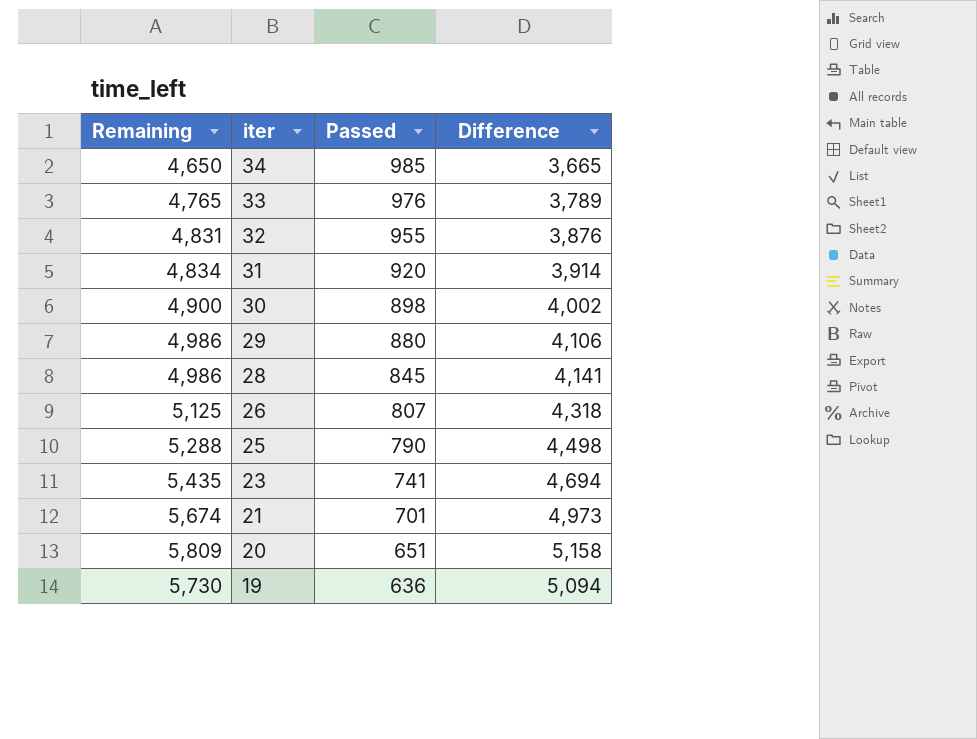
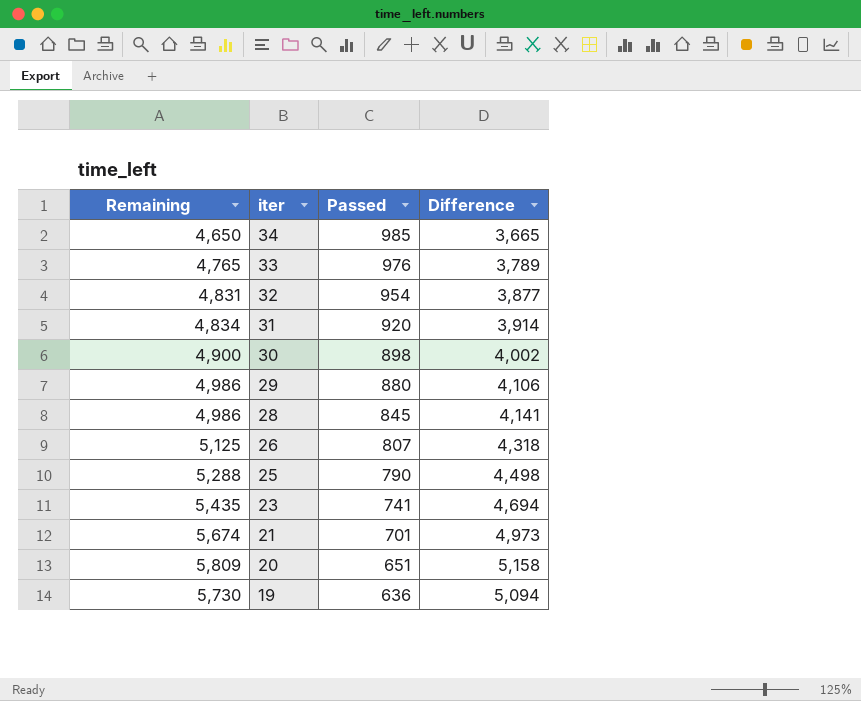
32 | Passed: 955 -> 954
32 | Difference: 3,876 -> 3,877

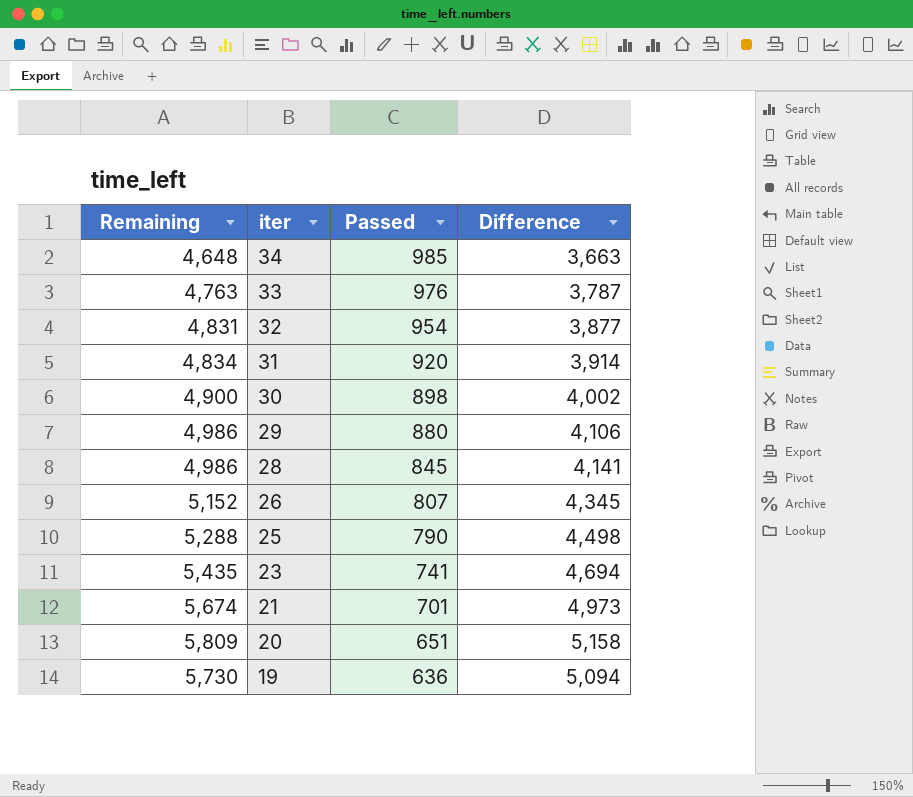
34 | Remaining: 4,650 -> 4,648
34 | Difference: 3,665 -> 3,663
33 | Remaining: 4,765 -> 4,763
33 | Difference: 3,789 -> 3,787
26 | Remaining: 5,125 -> 5,152
26 | Difference: 4,318 -> 4,345

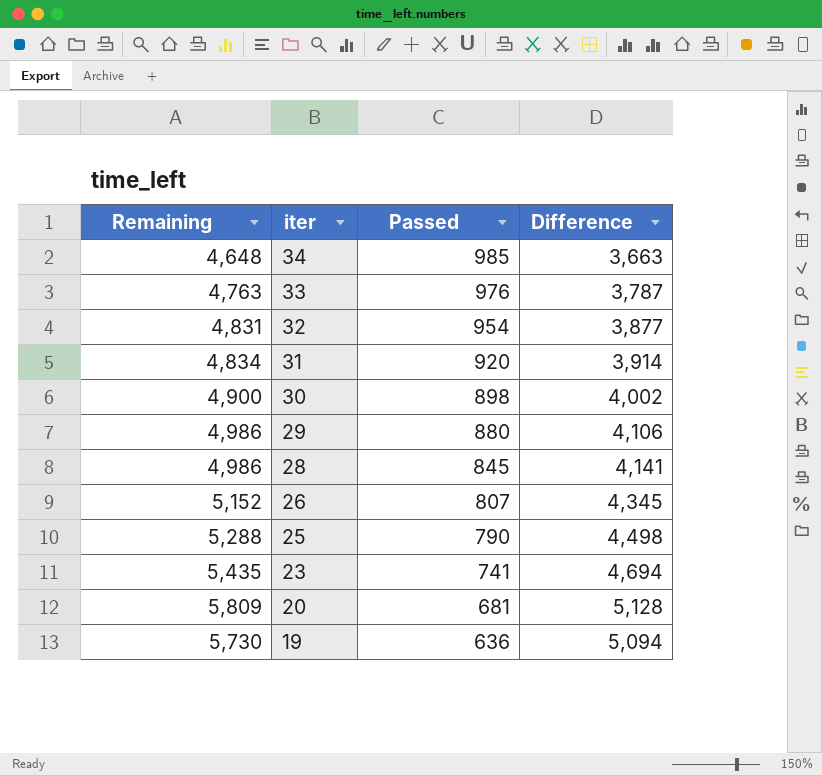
row 21: 5,674 | 701 | 4,973 -> none
20 | Passed: 651 -> 681
20 | Difference: 5,158 -> 5,128

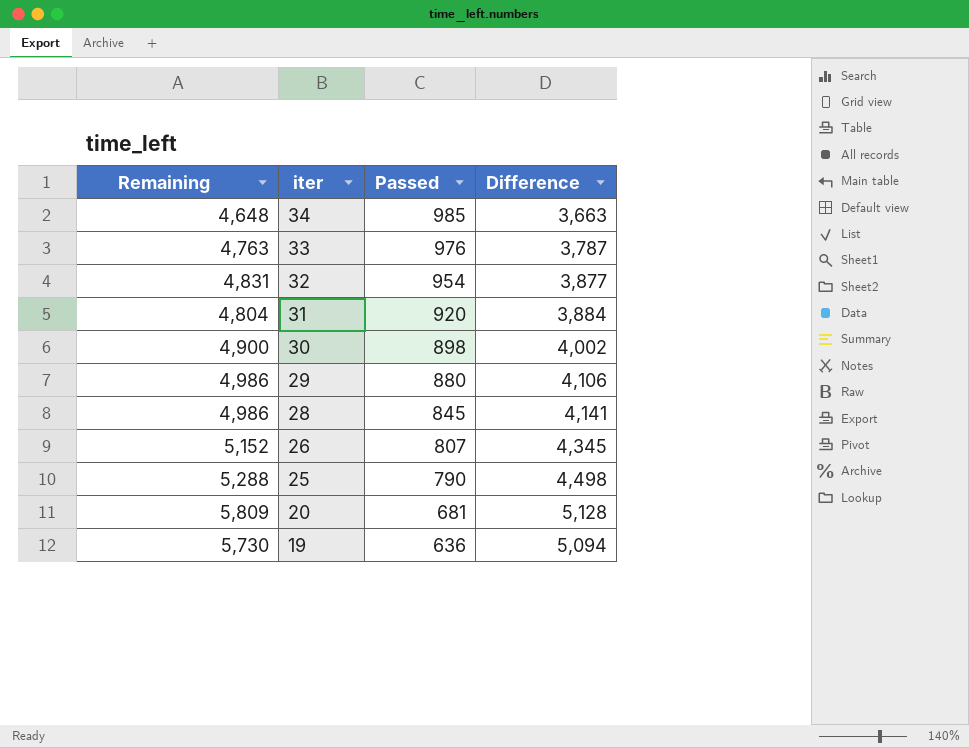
row 23: 5,435 | 741 | 4,694 -> none
31 | Remaining: 4,834 -> 4,804
31 | Difference: 3,914 -> 3,884

